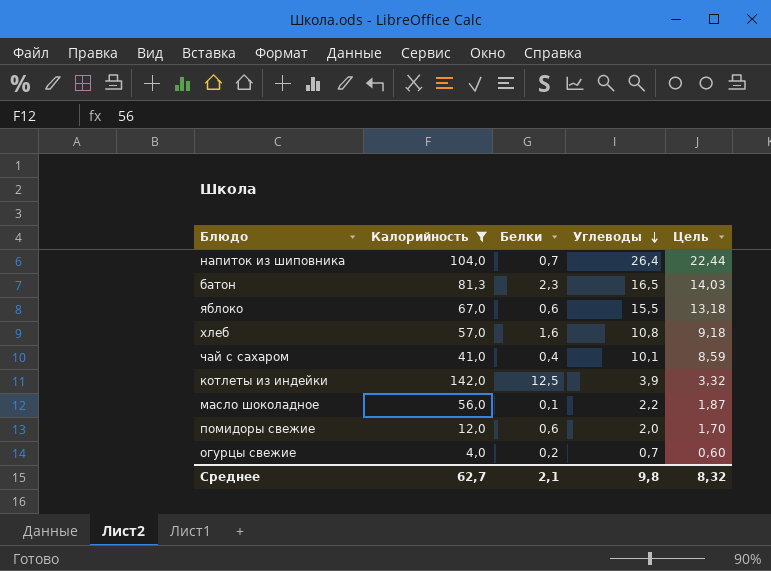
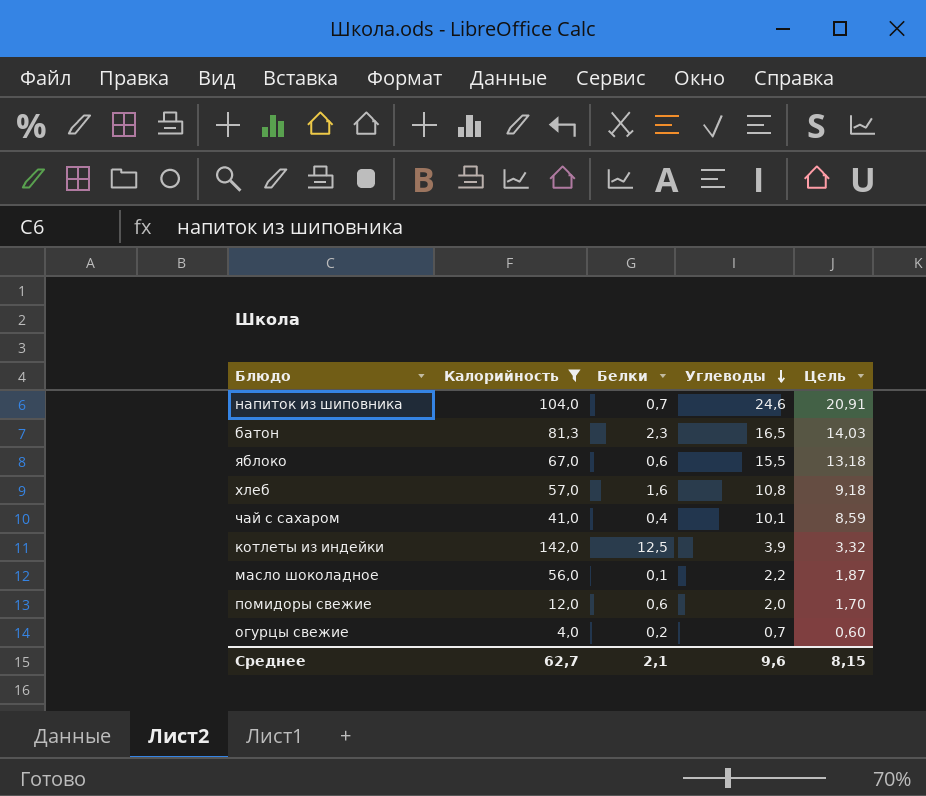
напиток из шиповника | Углеводы: 26,4 -> 24,6
напиток из шиповника | Цель: 22,44 -> 20,91
Среднее | Углеводы: 9,8 -> 9,6
Среднее | Цель: 8,32 -> 8,15

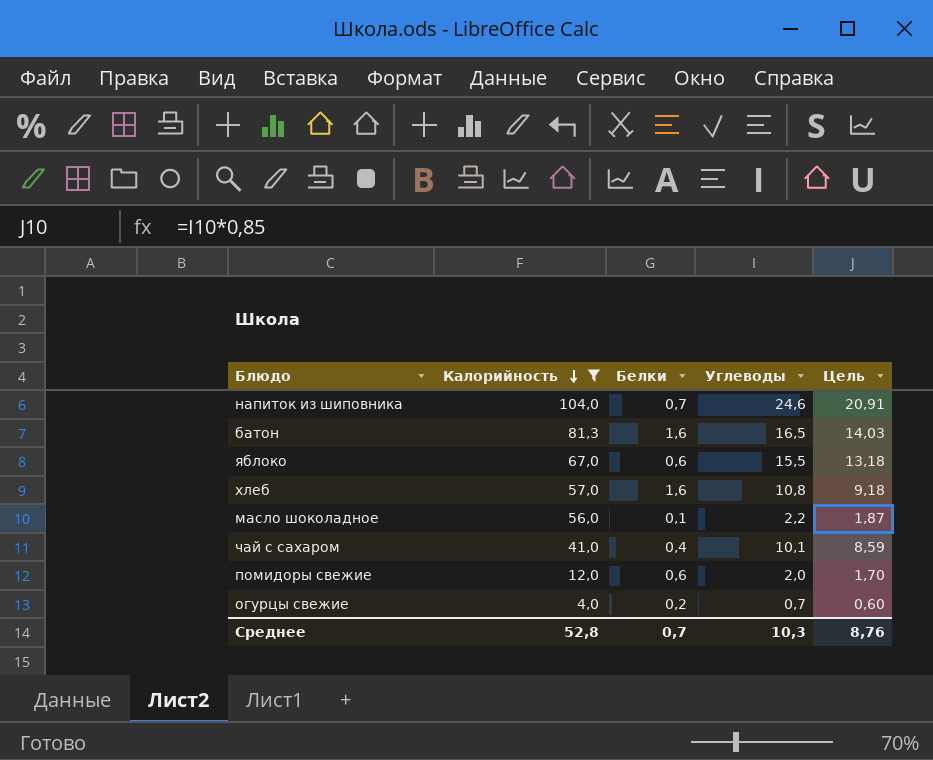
row order: Углеводы descending -> Калорийность descending
row котлеты из индейки: 142,0 | 12,5 | 3,9 | 3,32 -> none
батон | Белки: 2,3 -> 1,6
Среднее | Калорийность: 62,7 -> 52,8
Среднее | Белки: 2,1 -> 0,7
Среднее | Углеводы: 9,6 -> 10,3
Среднее | Цель: 8,15 -> 8,76

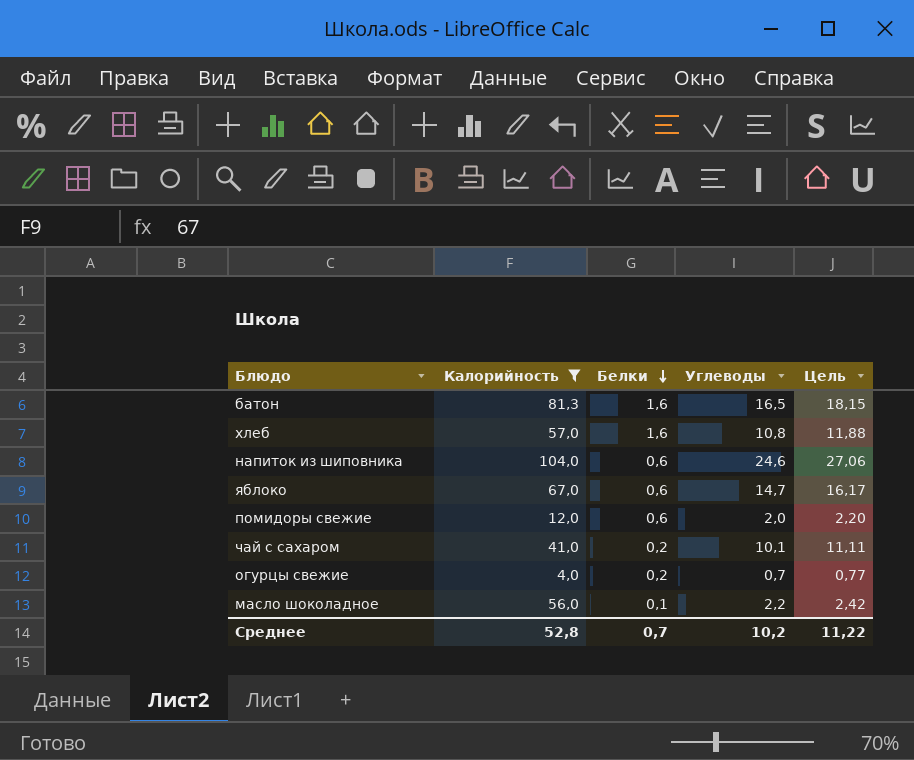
row order: Калорийность descending -> Белки descending
column Цель | formula: [Углеводы] * 0,85 -> [Углеводы] * 1,1
напиток из шиповника | Белки: 0,7 -> 0,6
яблоко | Углеводы: 15,5 -> 14,7
чай с сахаром | Белки: 0,4 -> 0,2
Среднее | Углеводы: 10,3 -> 10,2
Среднее | Цель: 8,76 -> 11,22

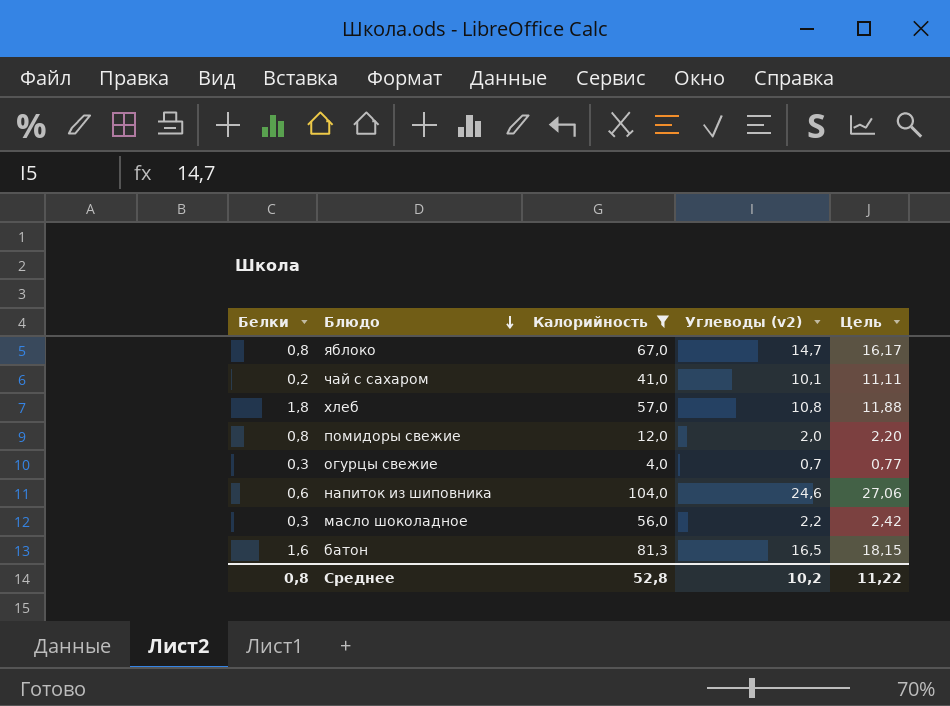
row order: Белки descending -> Блюдо descending
column Белки | position: 3 -> 1
column name: Углеводы -> Углеводы (v2)
яблоко | Белки: 0,6 -> 0,8
хлеб | Белки: 1,6 -> 1,8
помидоры свежие | Белки: 0,6 -> 0,8
огурцы свежие | Белки: 0,2 -> 0,3
масло шоколадное | Белки: 0,1 -> 0,3
Среднее | Белки: 0,7 -> 0,8

